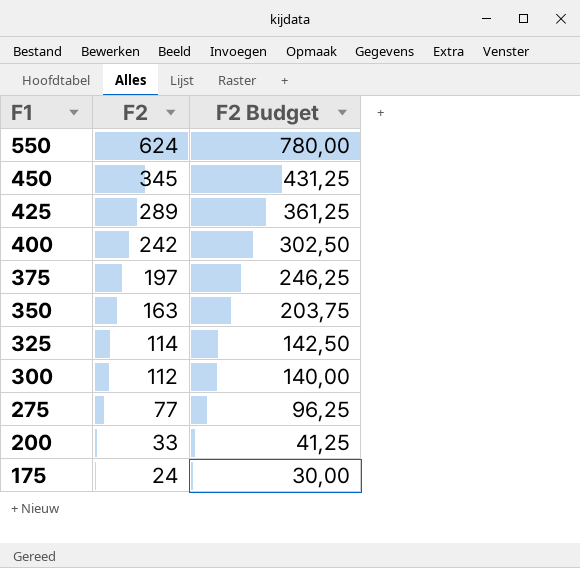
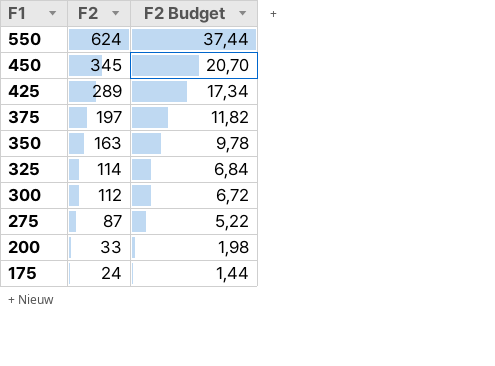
column F2 Budget | formula: [F2] * 1,25 -> [F2] * 0,06
row 400: 242 | 302,50 -> none
275 | F2: 77 -> 87

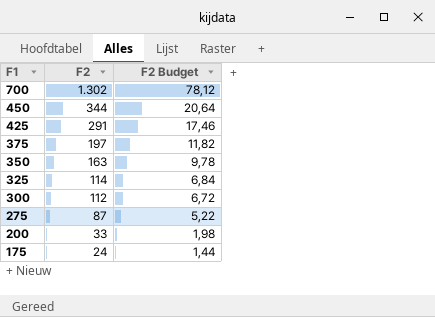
row 550: 624 | 37,44 -> none
row 700: none -> 1.302 | 78,12
450 | F2: 345 -> 344
450 | F2 Budget: 20,70 -> 20,64
425 | F2: 289 -> 291
425 | F2 Budget: 17,34 -> 17,46

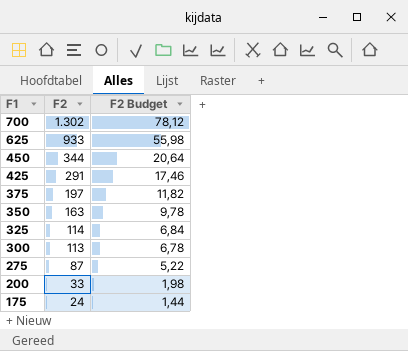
row 625: none -> 933 | 55,98
300 | F2: 112 -> 113
300 | F2 Budget: 6,72 -> 6,78

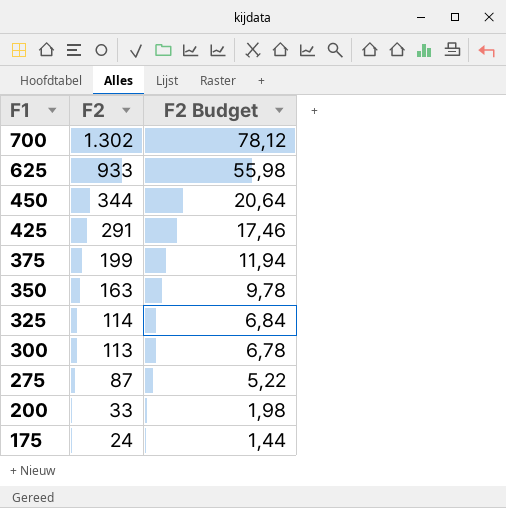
375 | F2: 197 -> 199
375 | F2 Budget: 11,82 -> 11,94

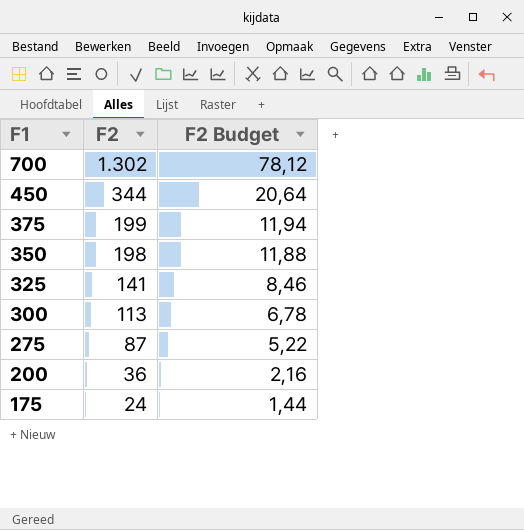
row 625: 933 | 55,98 -> none
row 425: 291 | 17,46 -> none
350 | F2: 163 -> 198
350 | F2 Budget: 9,78 -> 11,88
325 | F2: 114 -> 141
325 | F2 Budget: 6,84 -> 8,46
200 | F2: 33 -> 36
200 | F2 Budget: 1,98 -> 2,16

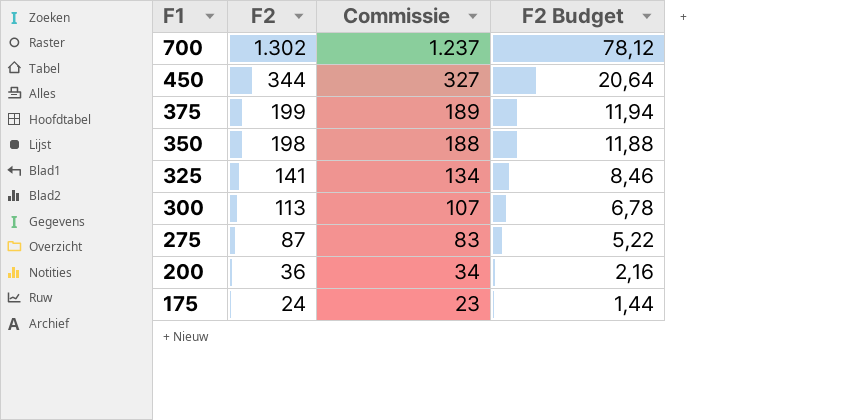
column Commissie | formula: none -> [F2] * 0,95

